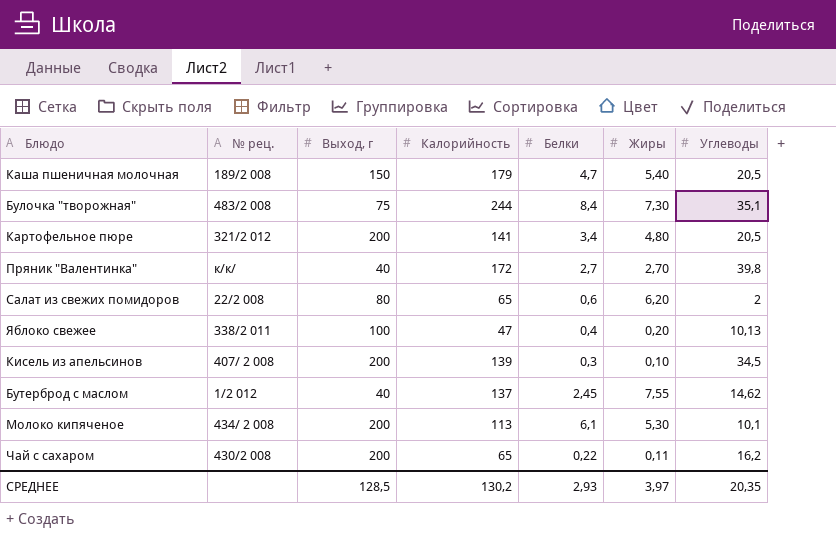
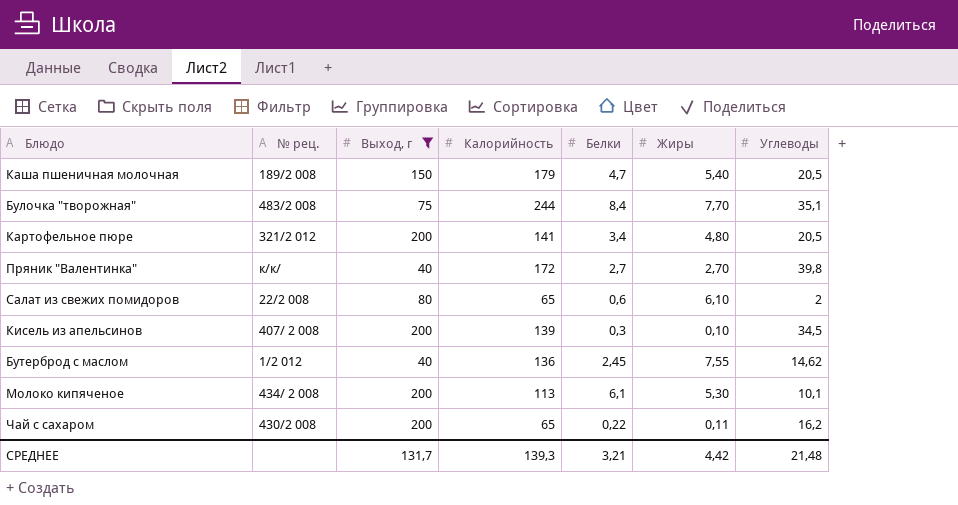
filter: none -> Выход, г != 100
Булочка "творожная" | Жиры: 7,30 -> 7,70
Салат из свежих помидоров | Жиры: 6,20 -> 6,10
Бутерброд с маслом | Калорийность: 137 -> 136
СРЕДНЕЕ | Выход, г: 128,5 -> 131,7
СРЕДНЕЕ | Калорийность: 130,2 -> 139,3
СРЕДНЕЕ | Белки: 2,93 -> 3,21
СРЕДНЕЕ | Жиры: 3,97 -> 4,42
СРЕДНЕЕ | Углеводы: 20,35 -> 21,48

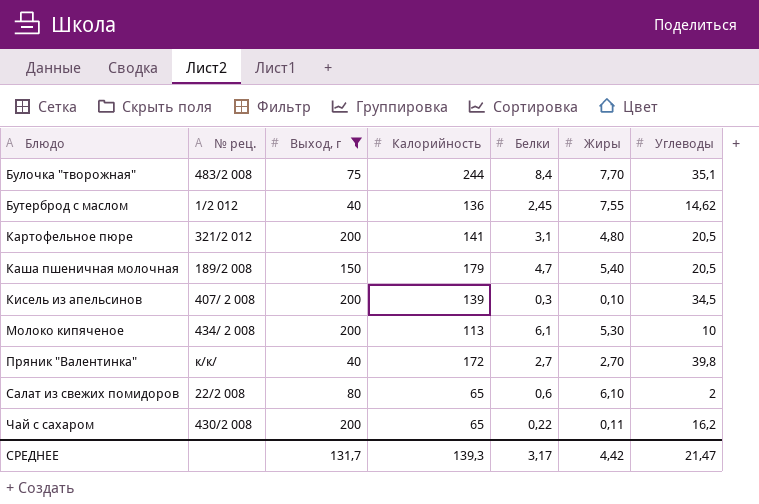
row order: none -> Блюдо ascending
Картофельное пюре | Белки: 3,4 -> 3,1
Молоко кипяченое | Углеводы: 10,1 -> 10
СРЕДНЕЕ | Белки: 3,21 -> 3,17
СРЕДНЕЕ | Углеводы: 21,48 -> 21,47

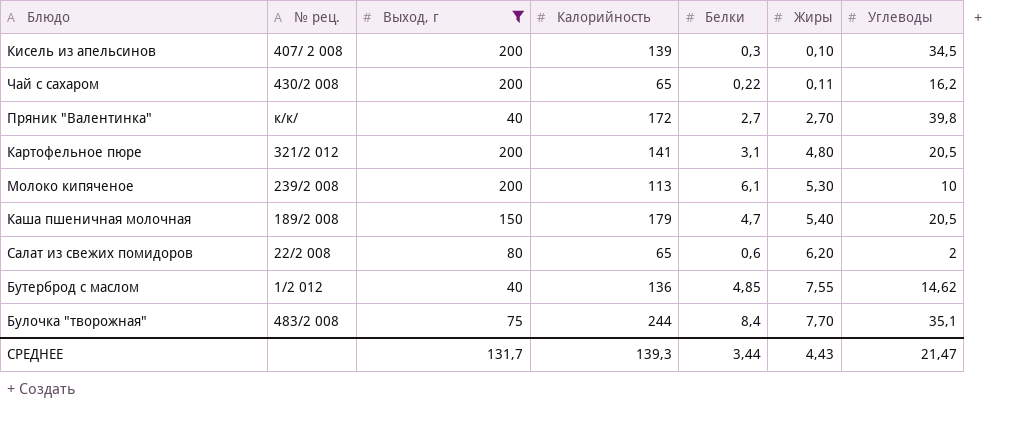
row order: Блюдо ascending -> Жиры ascending
Молоко кипяченое | № рец.: 434/ 2 008 -> 239/2 008
Салат из свежих помидоров | Жиры: 6,10 -> 6,20
Бутерброд с маслом | Белки: 2,45 -> 4,85
СРЕДНЕЕ | Белки: 3,17 -> 3,44
СРЕДНЕЕ | Жиры: 4,42 -> 4,43

